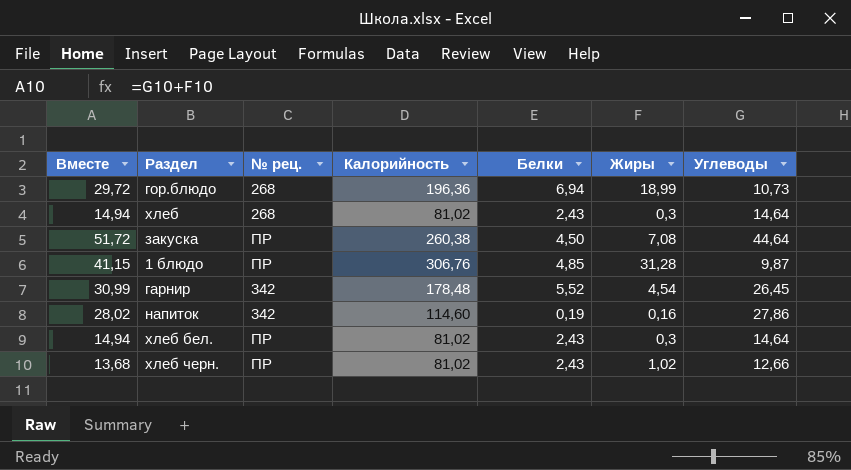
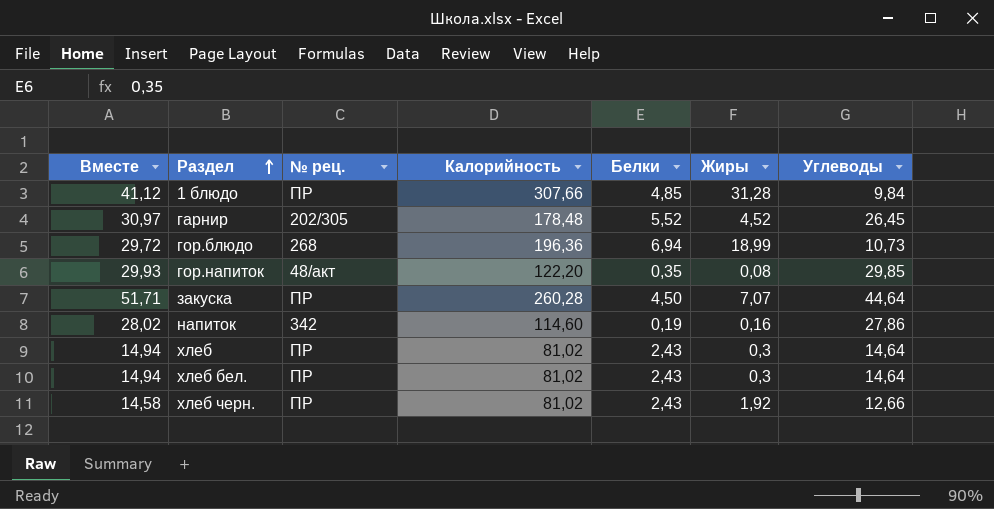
row order: none -> Раздел ascending
1 блюдо | Вместе: 41,15 -> 41,12
1 блюдо | Калорийность: 306,76 -> 307,66
1 блюдо | Углеводы: 9,87 -> 9,84
гарнир | Вместе: 30,99 -> 30,97
гарнир | № рец.: 342 -> 202/305
гарнир | Жиры: 4,54 -> 4,52
row гор.напиток: none -> 29,93 | 48/акт | 122,20 | 0,35 | 0,08 | 29,85
закуска | Вместе: 51,72 -> 51,71
закуска | Калорийность: 260,38 -> 260,28
закуска | Жиры: 7,08 -> 7,07
хлеб | № рец.: 268 -> ПР
хлеб черн. | Вместе: 13,68 -> 14,58
хлеб черн. | Жиры: 1,02 -> 1,92

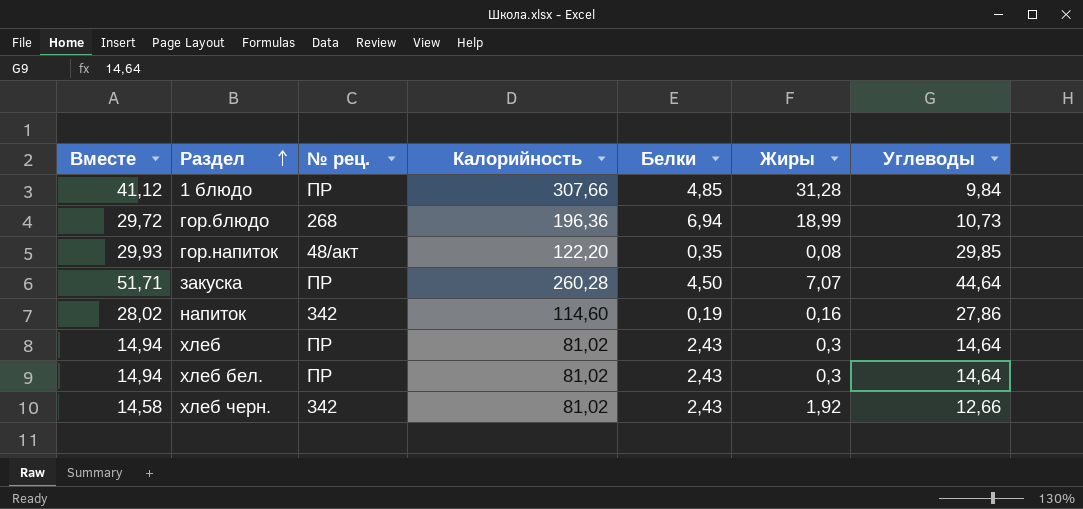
row гарнир: 30,97 | 202/305 | 178,48 | 5,52 | 4,52 | 26,45 -> none
хлеб черн. | № рец.: ПР -> 342

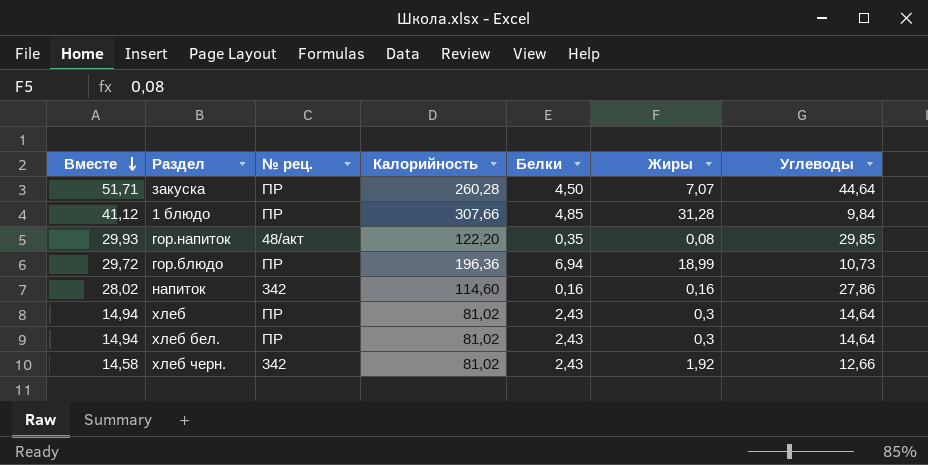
row order: Раздел ascending -> Вместе descending
гор.блюдо | № рец.: 268 -> ПР
напиток | Белки: 0,19 -> 0,16

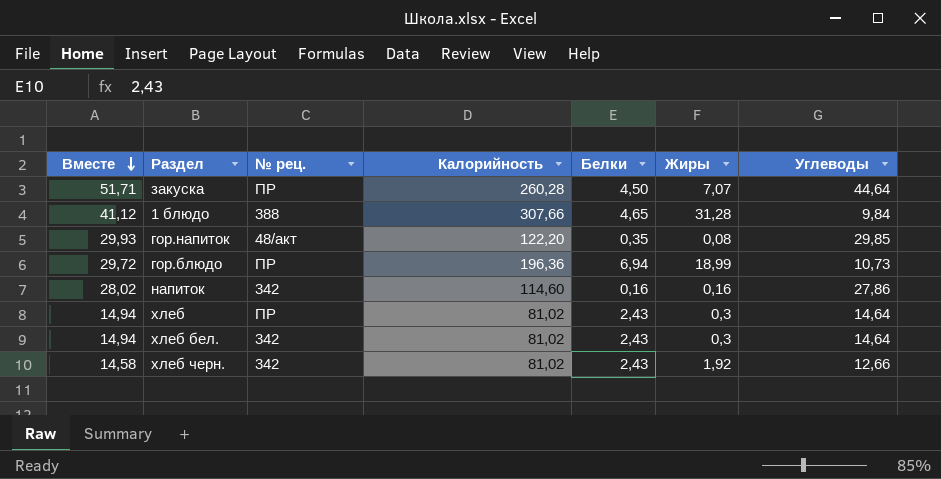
1 блюдо | № рец.: ПР -> 388
1 блюдо | Белки: 4,85 -> 4,65
хлеб бел. | № рец.: ПР -> 342

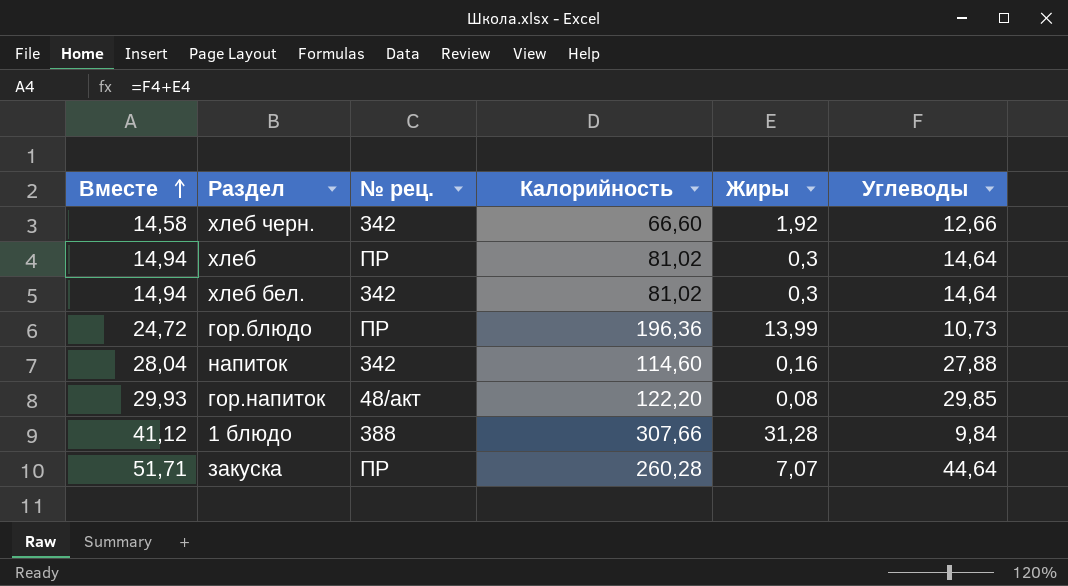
row order: Вместе descending -> Вместе ascending
column Белки | position: 5 -> none
хлеб черн. | Калорийность: 81,02 -> 66,60
гор.блюдо | Вместе: 29,72 -> 24,72
гор.блюдо | Жиры: 18,99 -> 13,99
напиток | Вместе: 28,02 -> 28,04
напиток | Углеводы: 27,86 -> 27,88

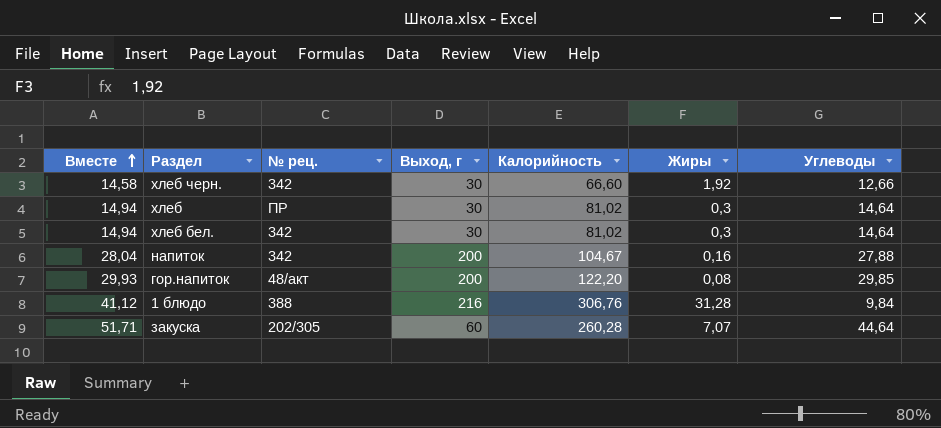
column Выход, г | position: none -> 4
row гор.блюдо: 24,72 | ПР | 196,36 | 13,99 | 10,73 -> none
напиток | Калорийность: 114,60 -> 104,67
1 блюдо | Калорийность: 307,66 -> 306,76
закуска | № рец.: ПР -> 202/305

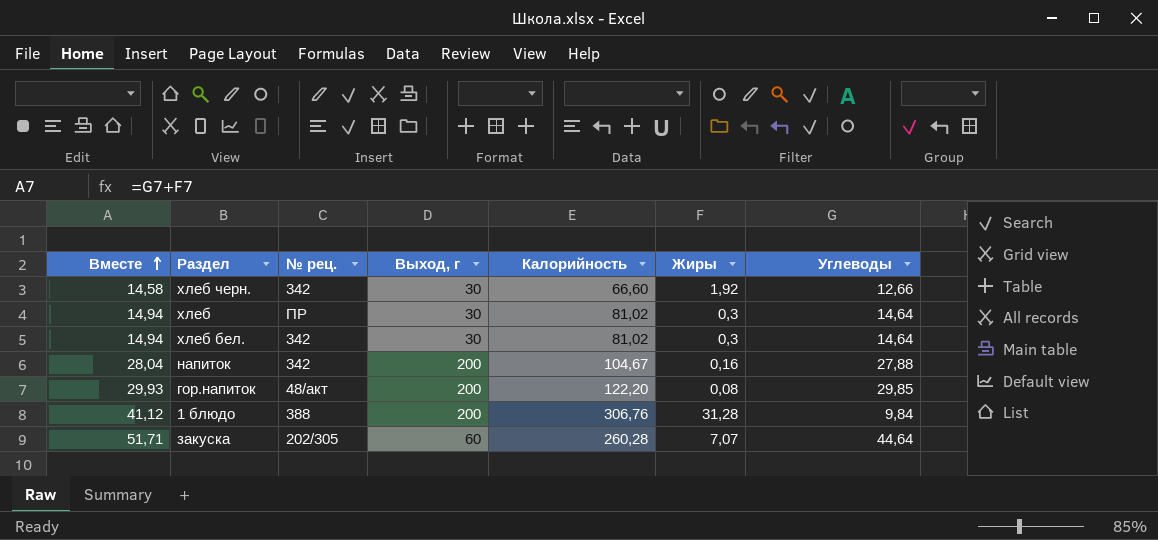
1 блюдо | Выход, г: 216 -> 200

